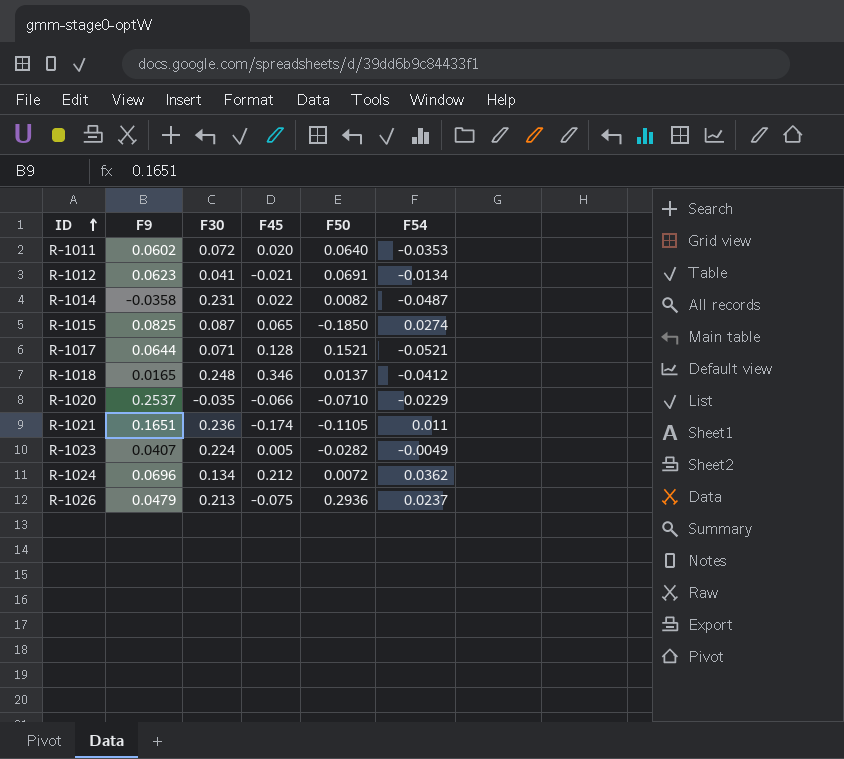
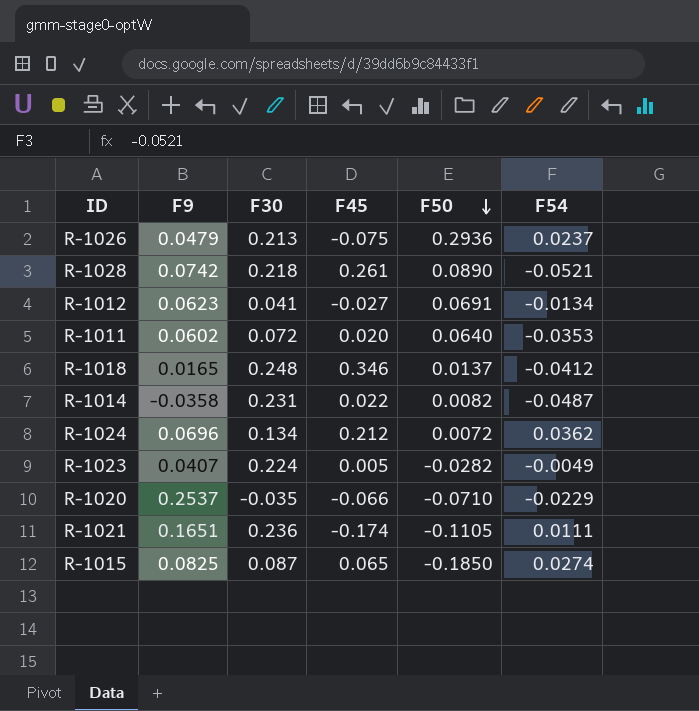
row order: ID ascending -> F50 descending
row R-1017: 0.0644 | 0.071 | 0.128 | 0.1521 | -0.0521 -> none
row R-1028: none -> 0.0742 | 0.218 | 0.261 | 0.0890 | -0.0521
R-1012 | F45: -0.021 -> -0.027
R-1021 | F54: 0.011 -> 0.0111

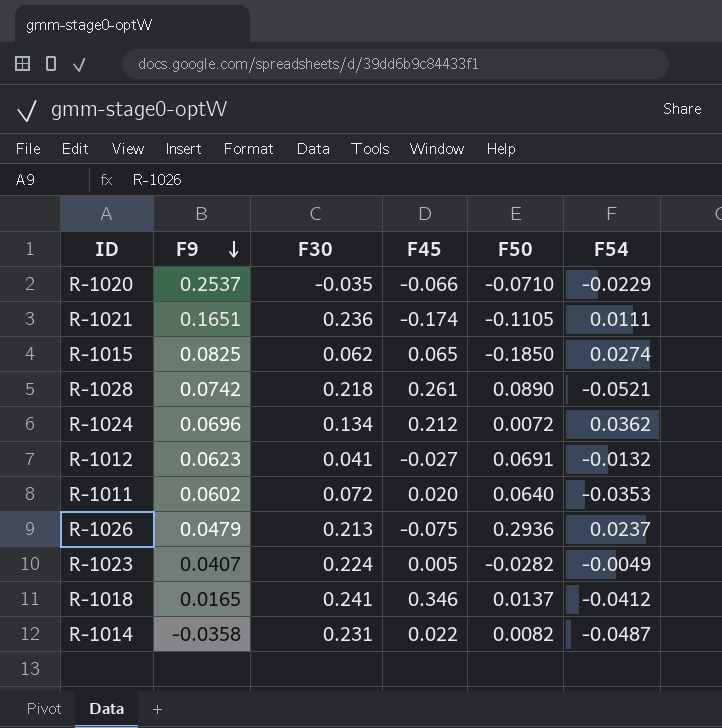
row order: F50 descending -> F9 descending
R-1015 | F30: 0.087 -> 0.062
R-1012 | F54: -0.0134 -> -0.0132
R-1018 | F30: 0.248 -> 0.241

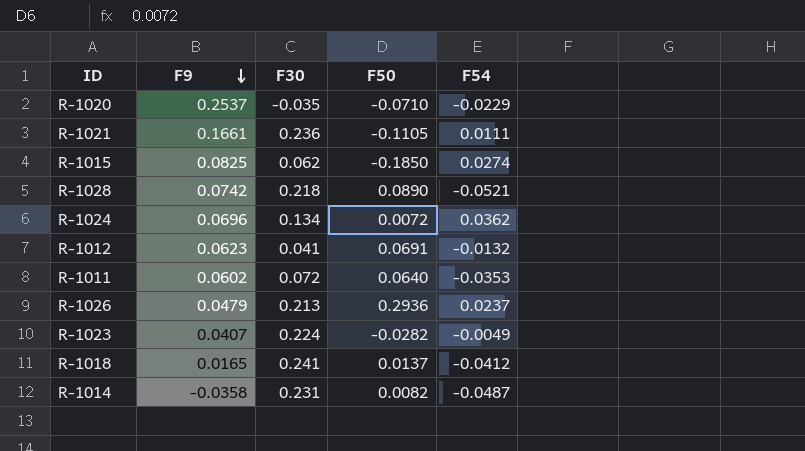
column F45 | position: 4 -> none
R-1021 | F9: 0.1651 -> 0.1661

